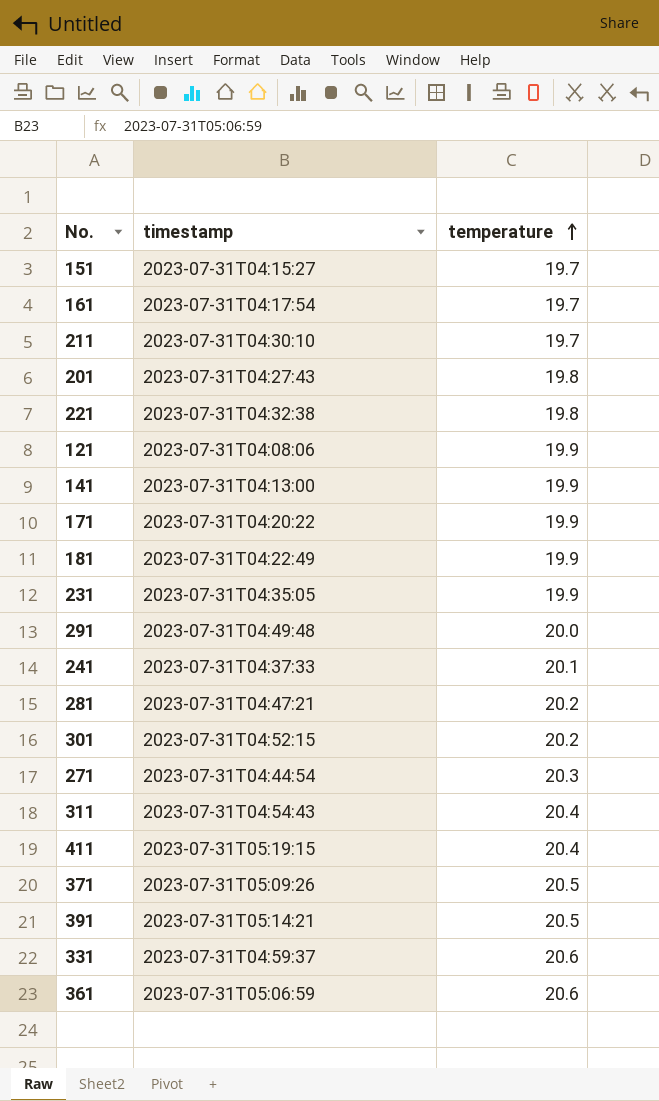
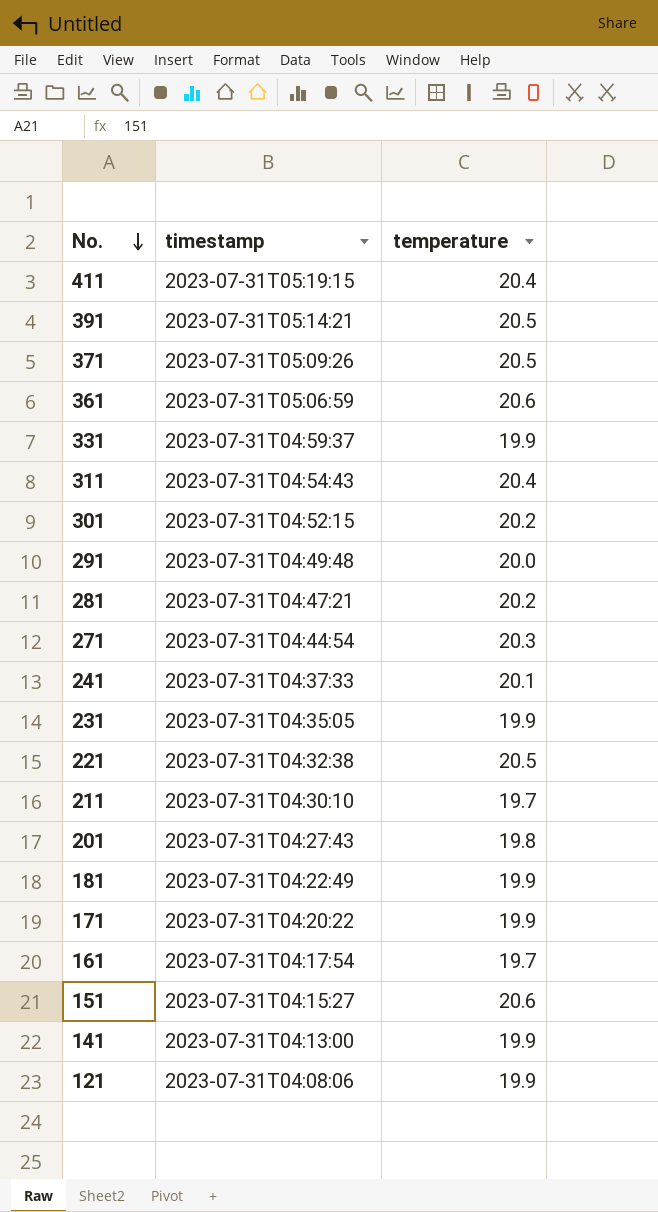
row order: temperature ascending -> No. descending
331 | temperature: 20.6 -> 19.9
221 | temperature: 19.8 -> 20.5
151 | temperature: 19.7 -> 20.6

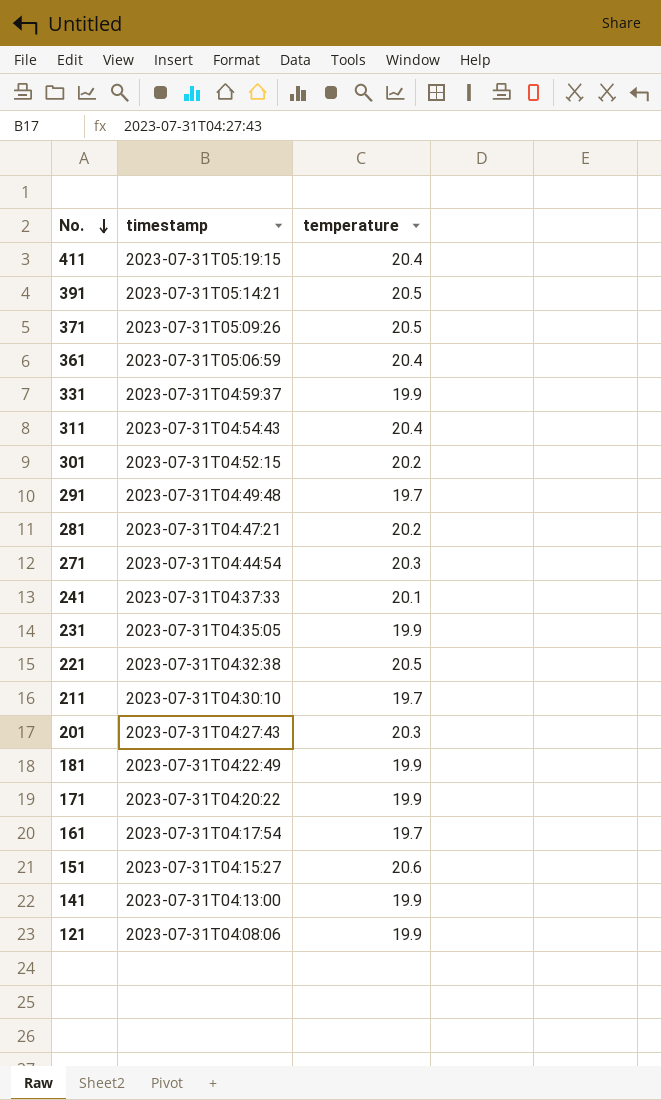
361 | temperature: 20.6 -> 20.4
291 | temperature: 20.0 -> 19.7
201 | temperature: 19.8 -> 20.3

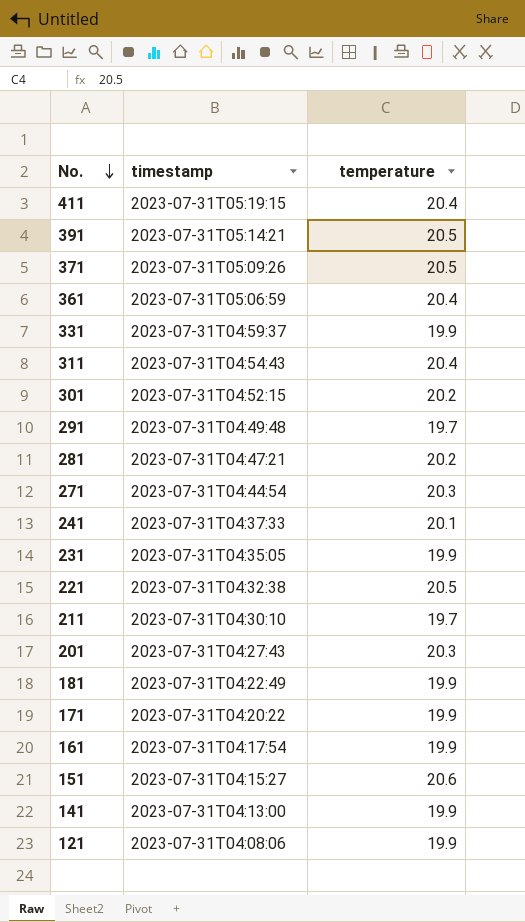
161 | temperature: 19.7 -> 19.9

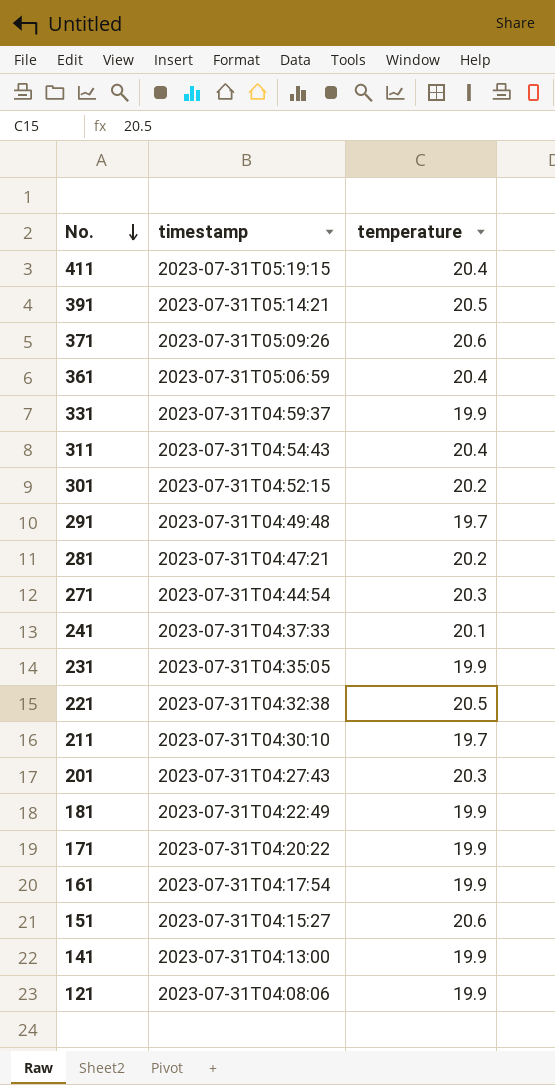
371 | temperature: 20.5 -> 20.6

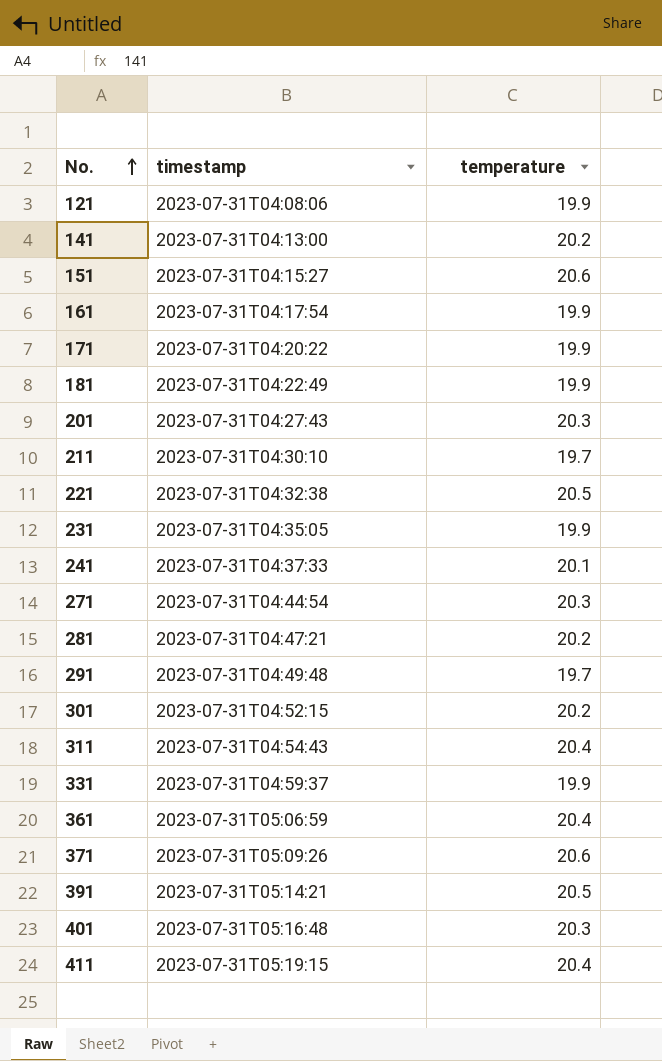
row order: No. descending -> No. ascending
141 | temperature: 19.9 -> 20.2
row 401: none -> 2023-07-31T05:16:48 | 20.3

